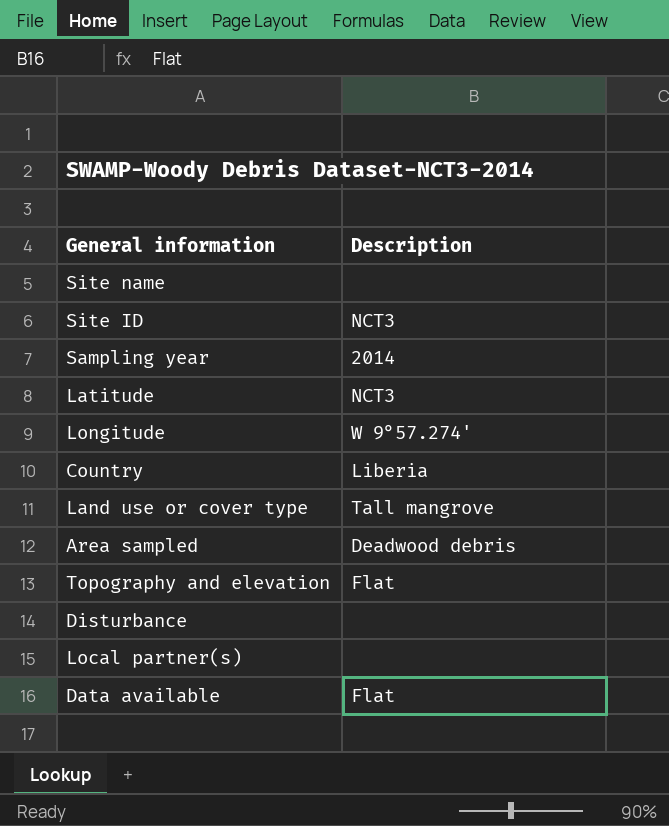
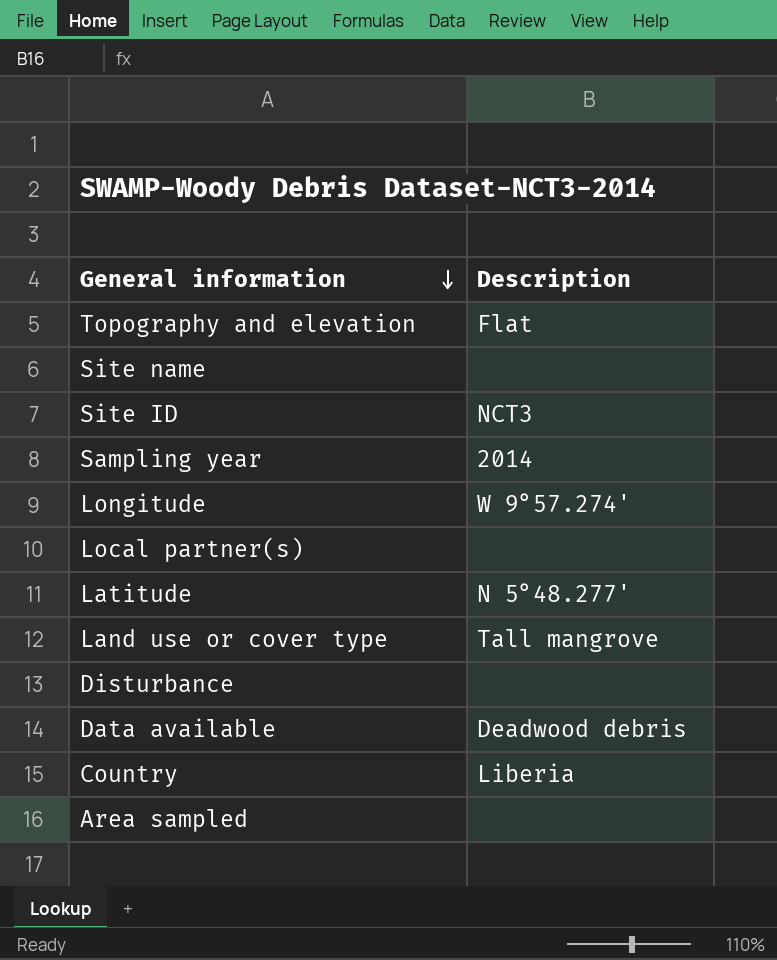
row order: none -> General information descending
Latitude | Description: NCT3 -> N 5°48.277'
Data available | Description: Flat -> Deadwood debris
Area sampled | Description: Deadwood debris -> none

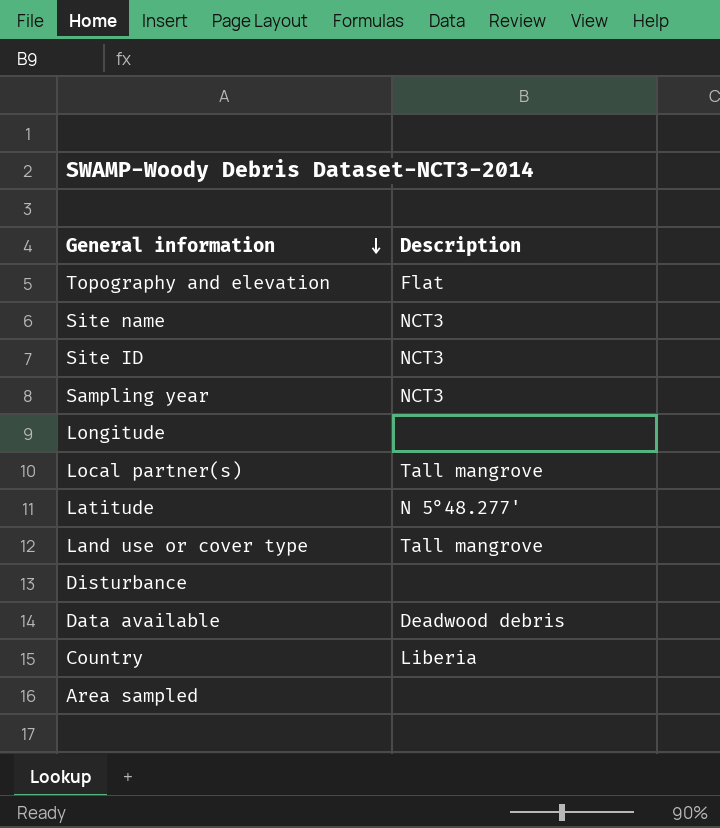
Site name | Description: none -> NCT3
Sampling year | Description: 2014 -> NCT3
Longitude | Description: W 9°57.274' -> none
Local partner(s) | Description: none -> Tall mangrove

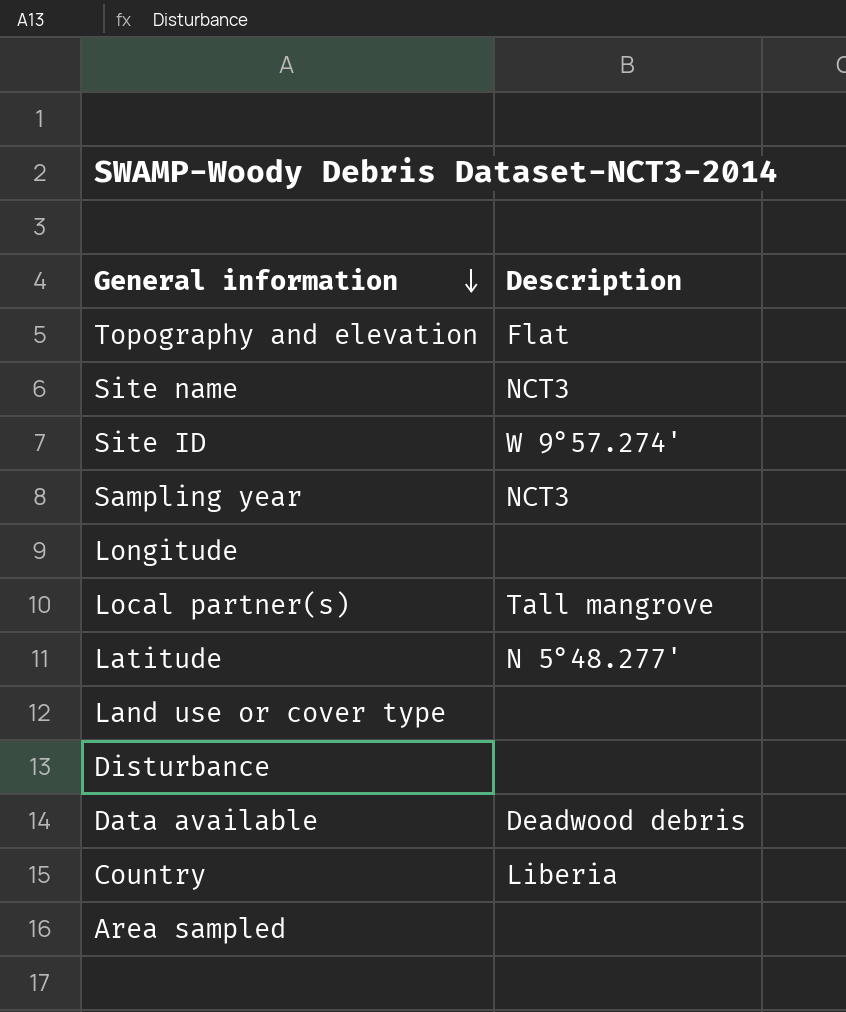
Site ID | Description: NCT3 -> W 9°57.274'
Land use or cover type | Description: Tall mangrove -> none

